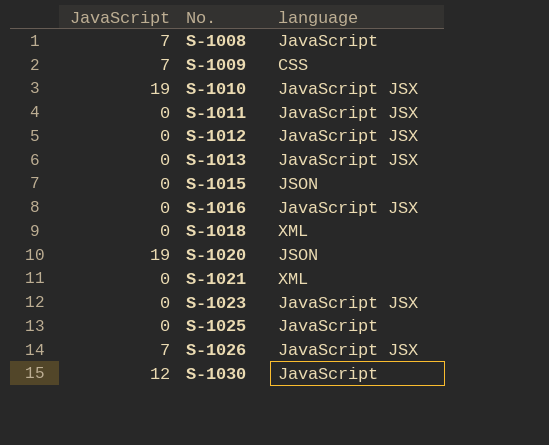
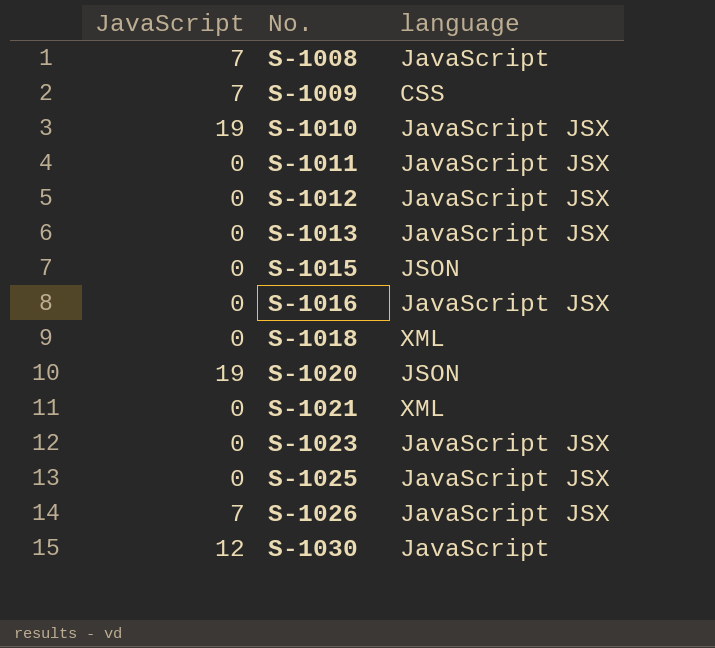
S-1025 | language: JavaScript -> JavaScript JSX

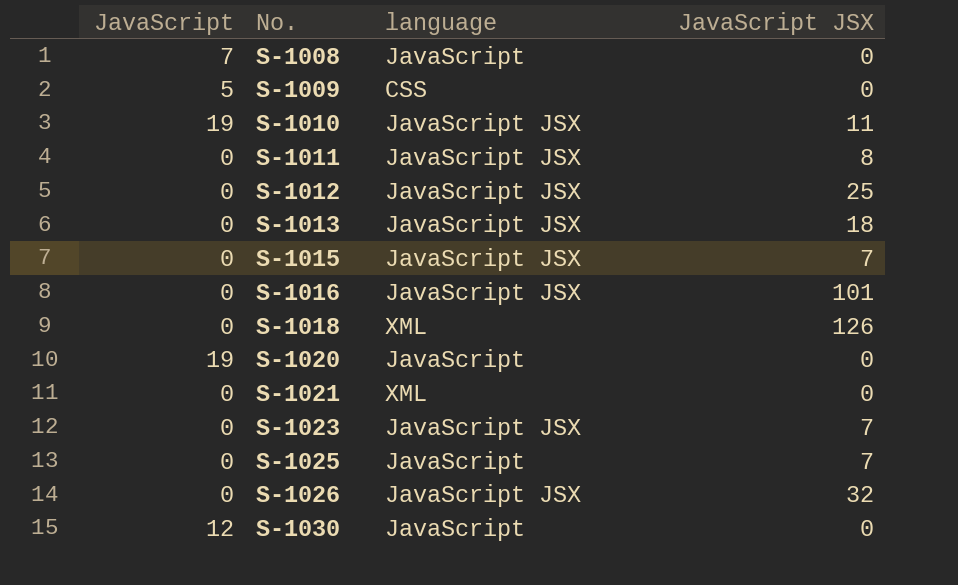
column JavaScript JSX | position: none -> 4
S-1009 | JavaScript: 7 -> 5
S-1015 | language: JSON -> JavaScript JSX
S-1020 | language: JSON -> JavaScript
S-1025 | language: JavaScript JSX -> JavaScript
S-1026 | JavaScript: 7 -> 0

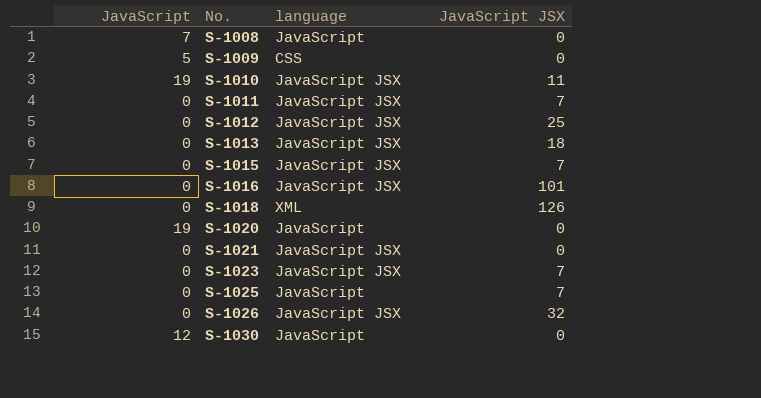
S-1011 | JavaScript JSX: 8 -> 7
S-1021 | language: XML -> JavaScript JSX

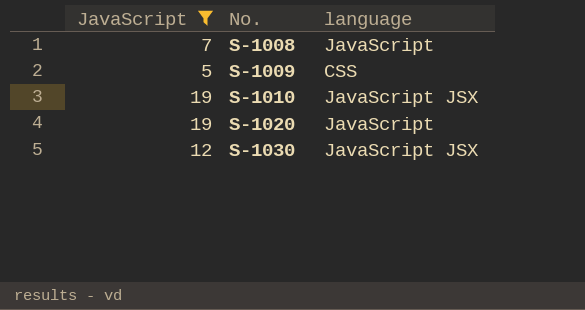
filter: none -> JavaScript != 0
column JavaScript JSX | position: 4 -> none
S-1030 | language: JavaScript -> JavaScript JSX

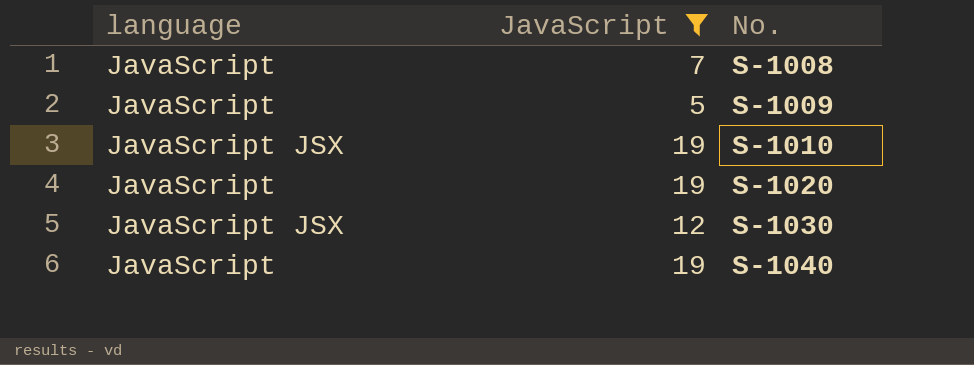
column language | position: 3 -> 1
S-1009 | language: CSS -> JavaScript
row S-1040: none -> JavaScript | 19

